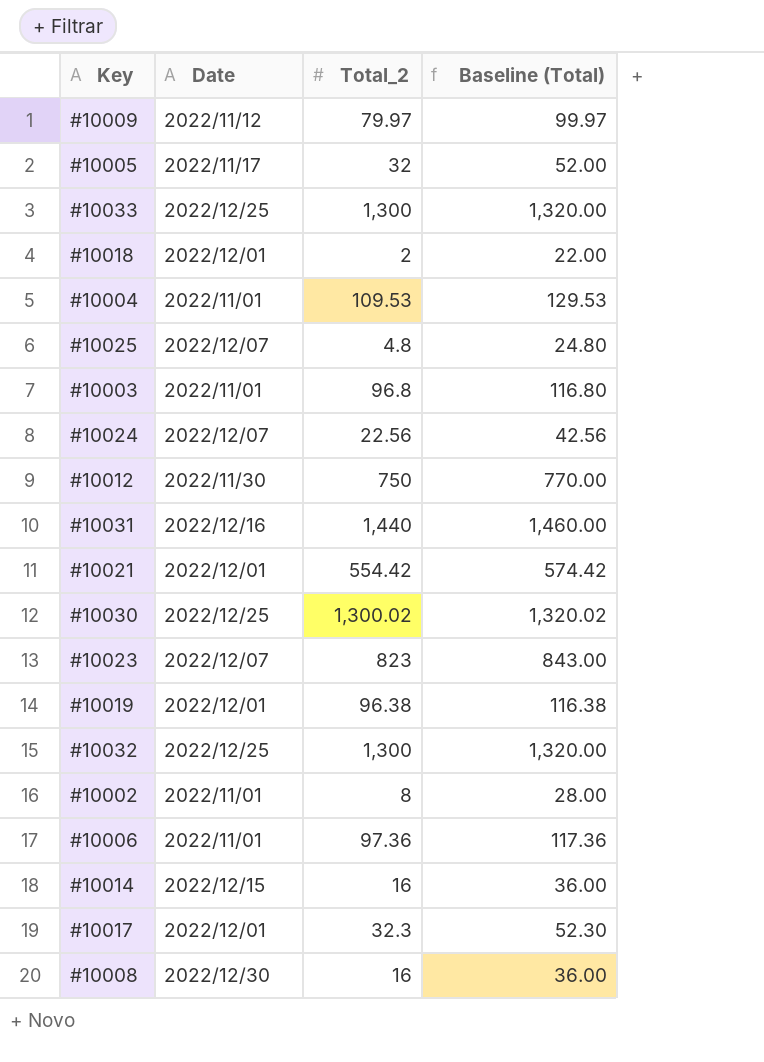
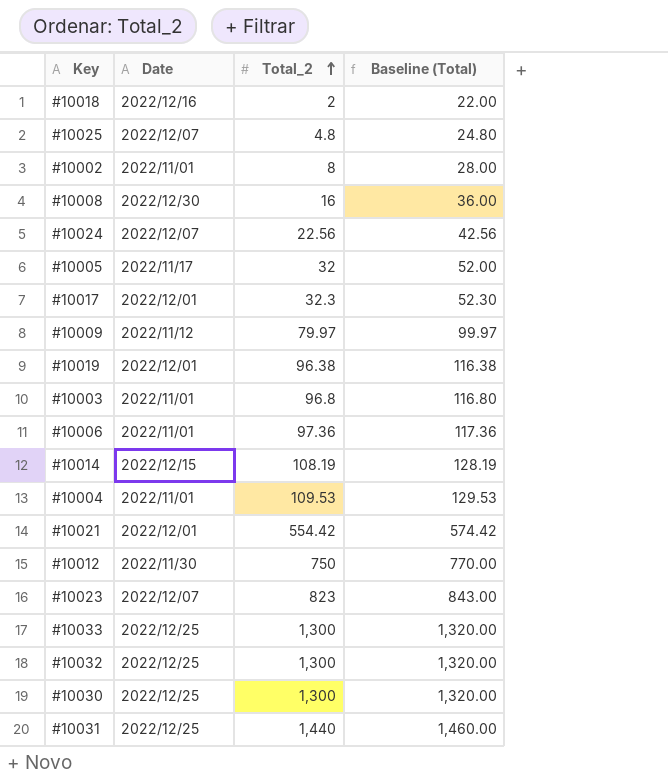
row order: none -> Total_2 ascending
#10018 | Date: 2022/12/01 -> 2022/12/16
#10014 | Total_2: 16 -> 108.19
#10014 | Baseline (Total): 36.00 -> 128.19
#10030 | Total_2: 1,300.02 -> 1,300
#10030 | Baseline (Total): 1,320.02 -> 1,320.00
#10031 | Date: 2022/12/16 -> 2022/12/25

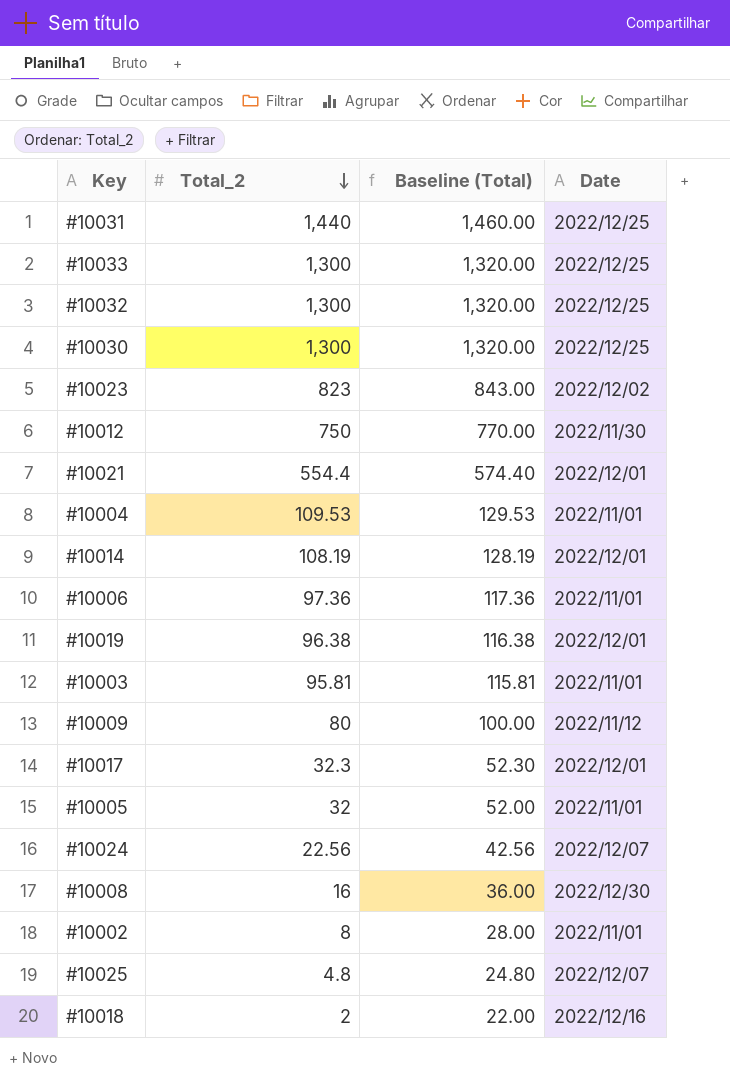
row order: Total_2 ascending -> Total_2 descending
column Date | position: 2 -> 4
#10023 | Date: 2022/12/07 -> 2022/12/02
#10021 | Total_2: 554.42 -> 554.4
#10021 | Baseline (Total): 574.42 -> 574.40
#10014 | Date: 2022/12/15 -> 2022/12/01
#10003 | Total_2: 96.8 -> 95.81
#10003 | Baseline (Total): 116.80 -> 115.81
#10009 | Total_2: 79.97 -> 80
#10009 | Baseline (Total): 99.97 -> 100.00
#10005 | Date: 2022/11/17 -> 2022/11/01

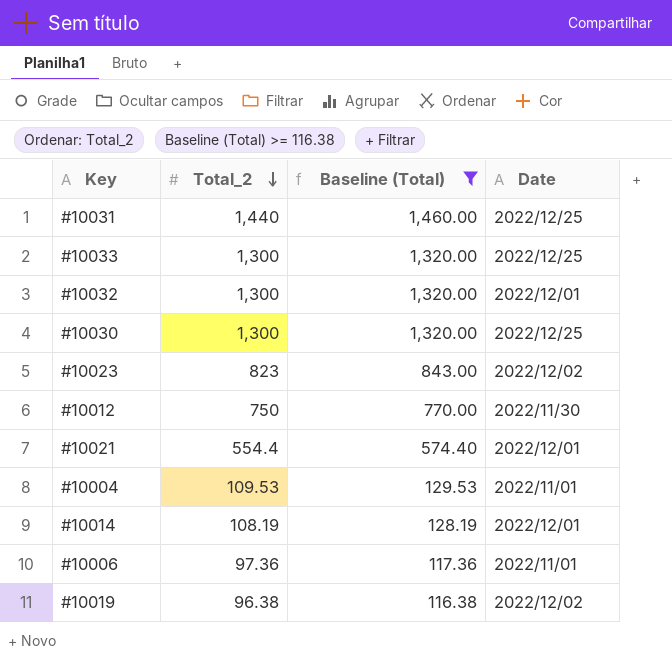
filter: none -> Baseline (Total) >= 116.38
#10032 | Date: 2022/12/25 -> 2022/12/01
#10019 | Date: 2022/12/01 -> 2022/12/02

